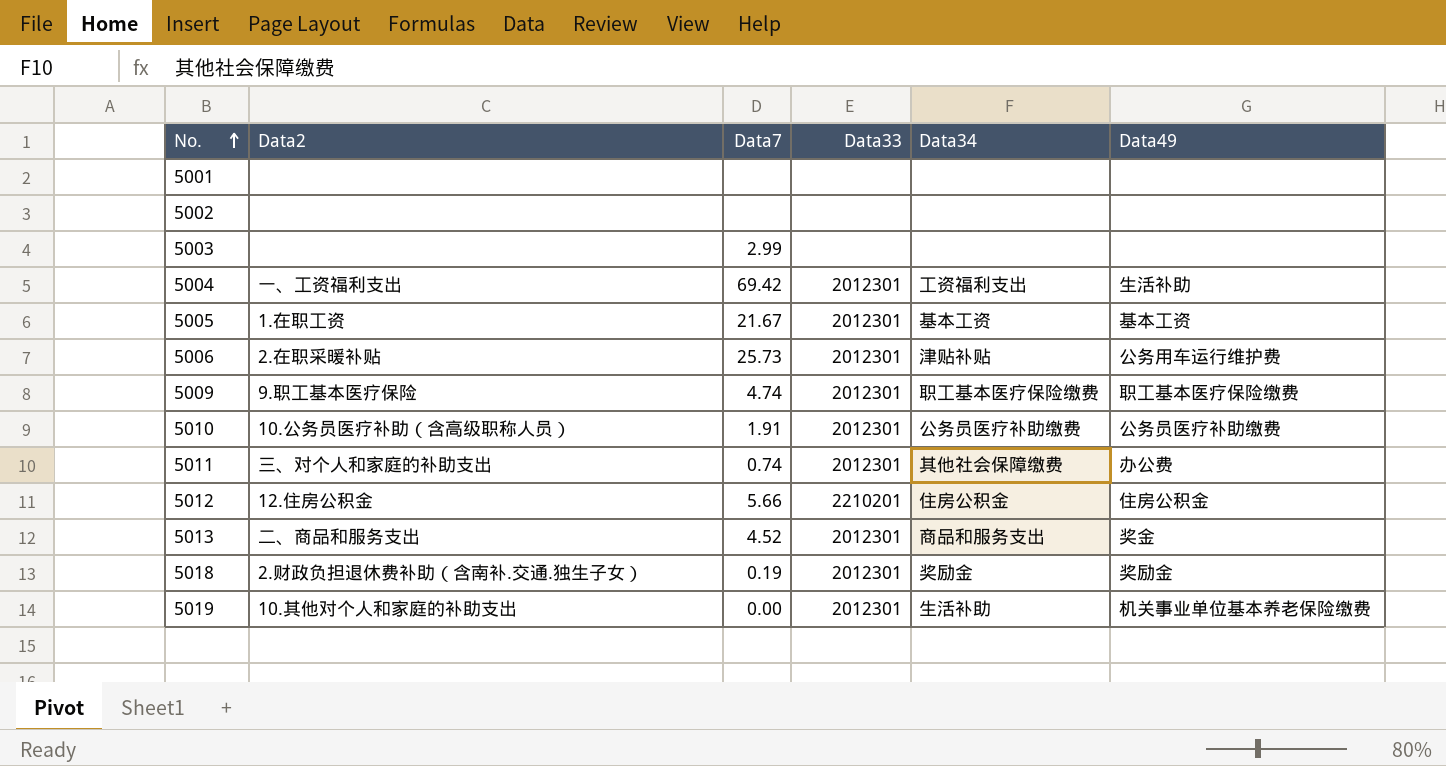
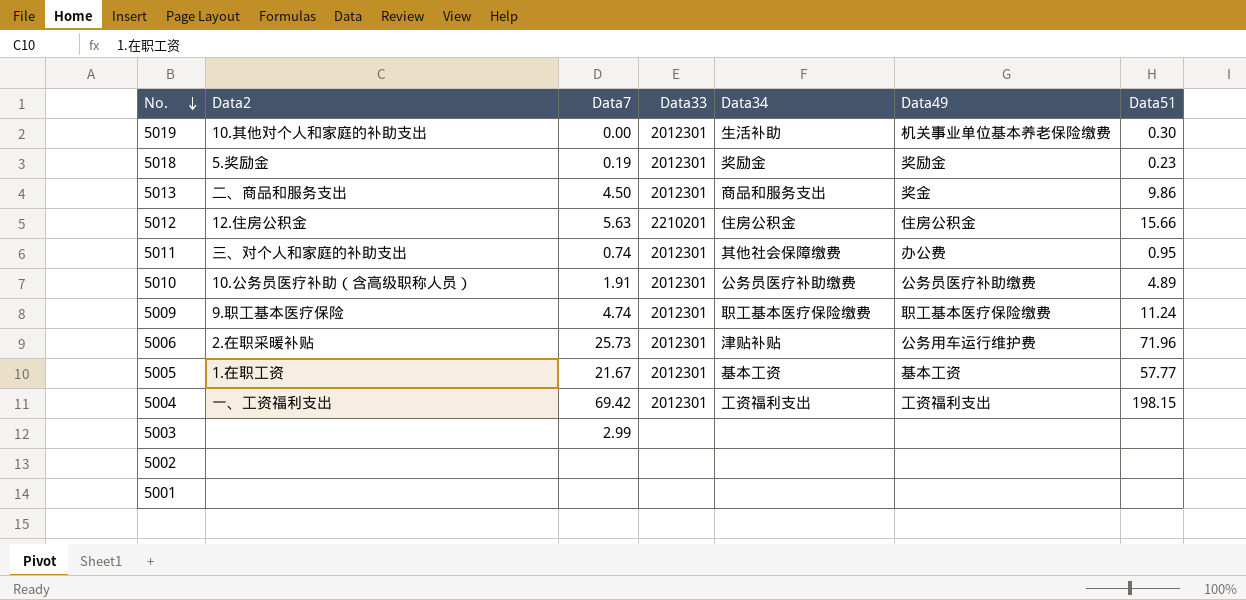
row order: No. ascending -> No. descending
column Data51 | position: none -> 7
5018 | Data2: 2.财政负担退休费补助（含南补.交通.独生子女） -> 5.奖励金
5013 | Data7: 4.52 -> 4.50
5012 | Data7: 5.66 -> 5.63
5004 | Data49: 生活补助 -> 工资福利支出

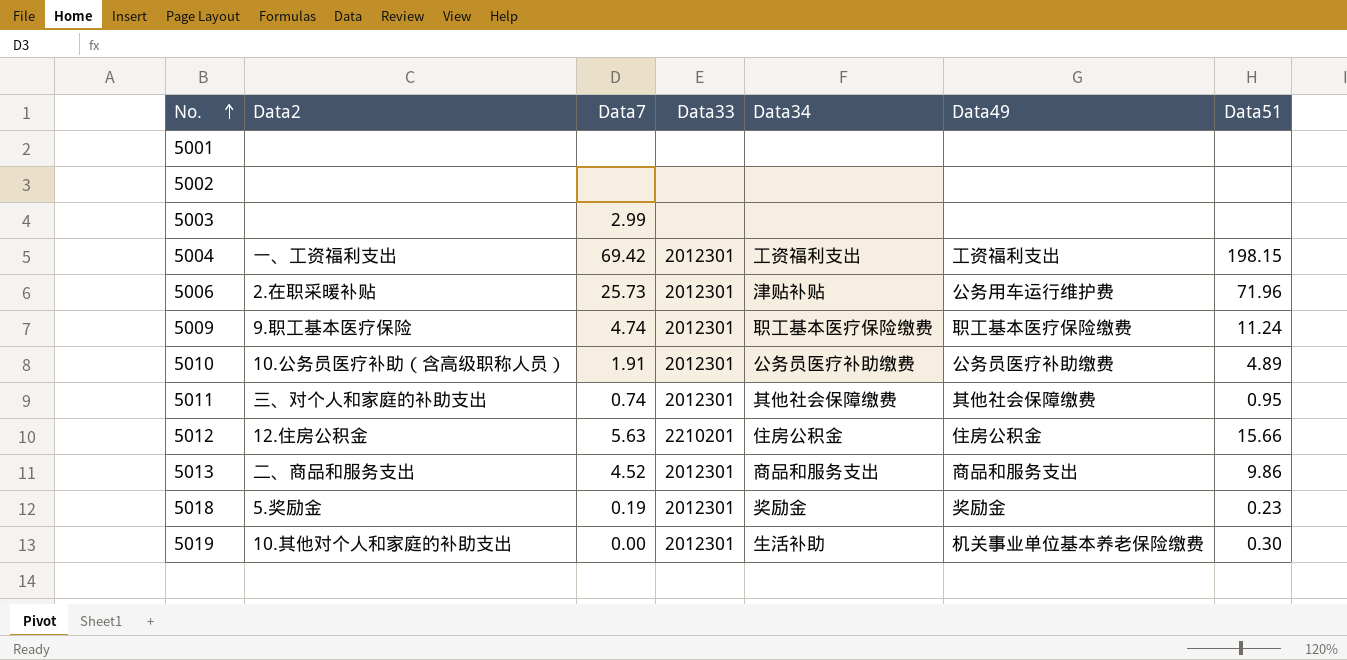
row order: No. descending -> No. ascending
row 5005: 1.在职工资 | 21.67 | 2012301 | 基本工资 | 基本工资 | 57.77 -> none
5011 | Data49: 办公费 -> 其他社会保障缴费
5013 | Data7: 4.50 -> 4.52
5013 | Data49: 奖金 -> 商品和服务支出

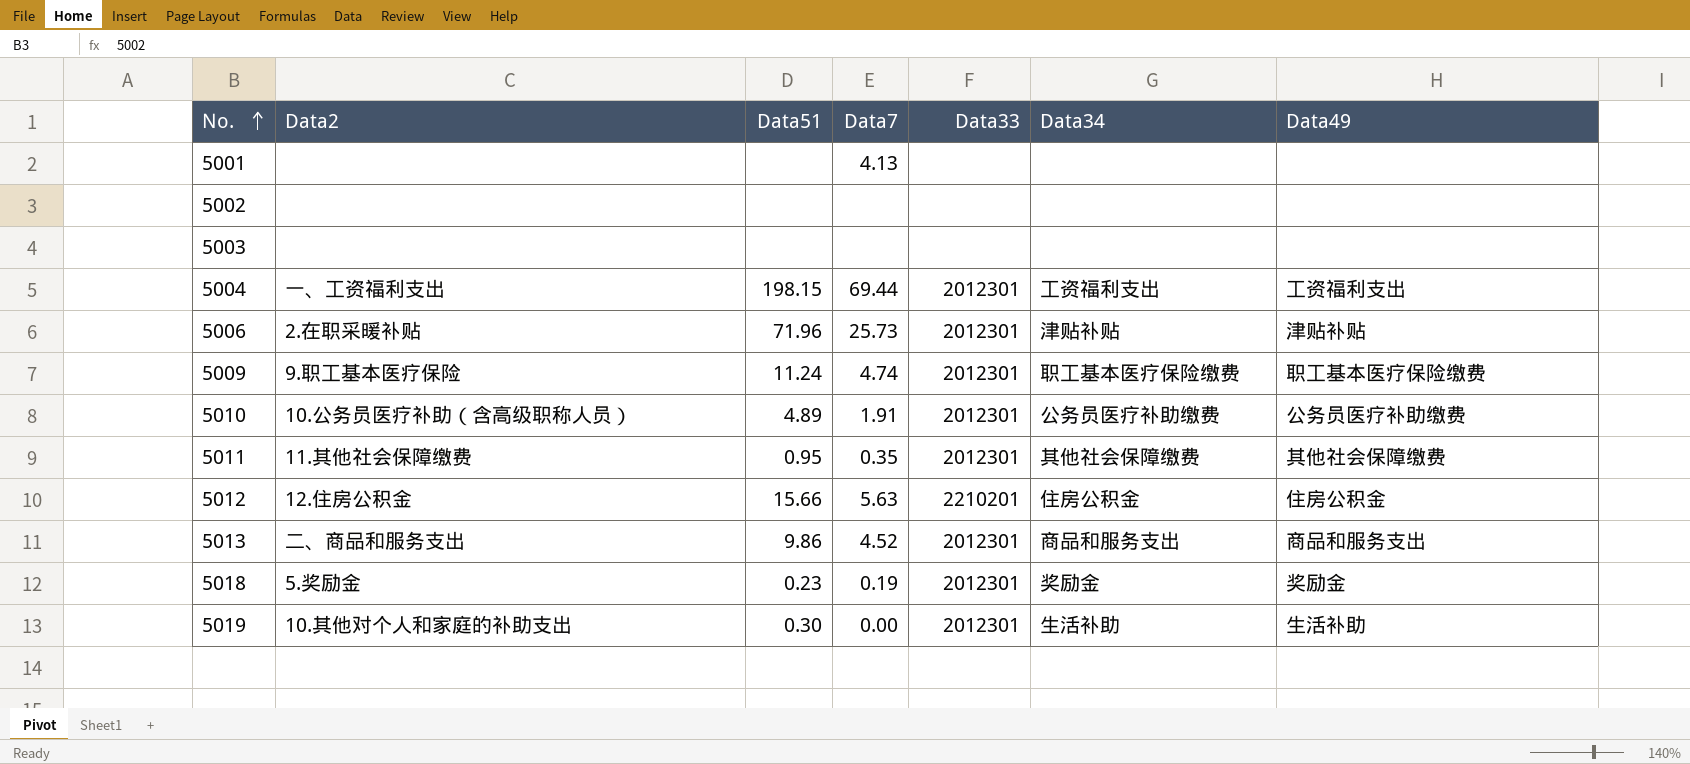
column Data51 | position: 7 -> 3
5001 | Data7: none -> 4.13
5003 | Data7: 2.99 -> none
5004 | Data7: 69.42 -> 69.44
5006 | Data49: 公务用车运行维护费 -> 津贴补贴
5011 | Data2: 三、对个人和家庭的补助支出 -> 11.其他社会保障缴费
5011 | Data7: 0.74 -> 0.35
5019 | Data49: 机关事业单位基本养老保险缴费 -> 生活补助

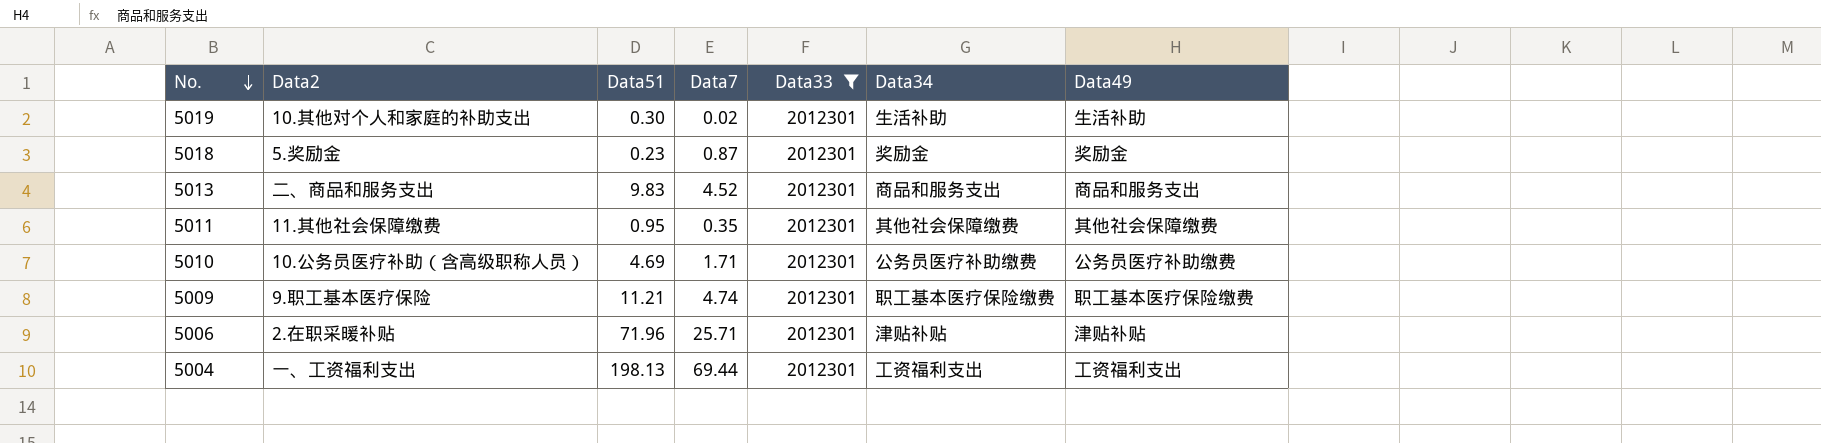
filter: none -> Data33 = 2012301
row order: No. ascending -> No. descending
5019 | Data7: 0.00 -> 0.02
5018 | Data7: 0.19 -> 0.87
5013 | Data51: 9.86 -> 9.83
5010 | Data51: 4.89 -> 4.69
5010 | Data7: 1.91 -> 1.71
5009 | Data51: 11.24 -> 11.21
5006 | Data7: 25.73 -> 25.71
5004 | Data51: 198.15 -> 198.13

